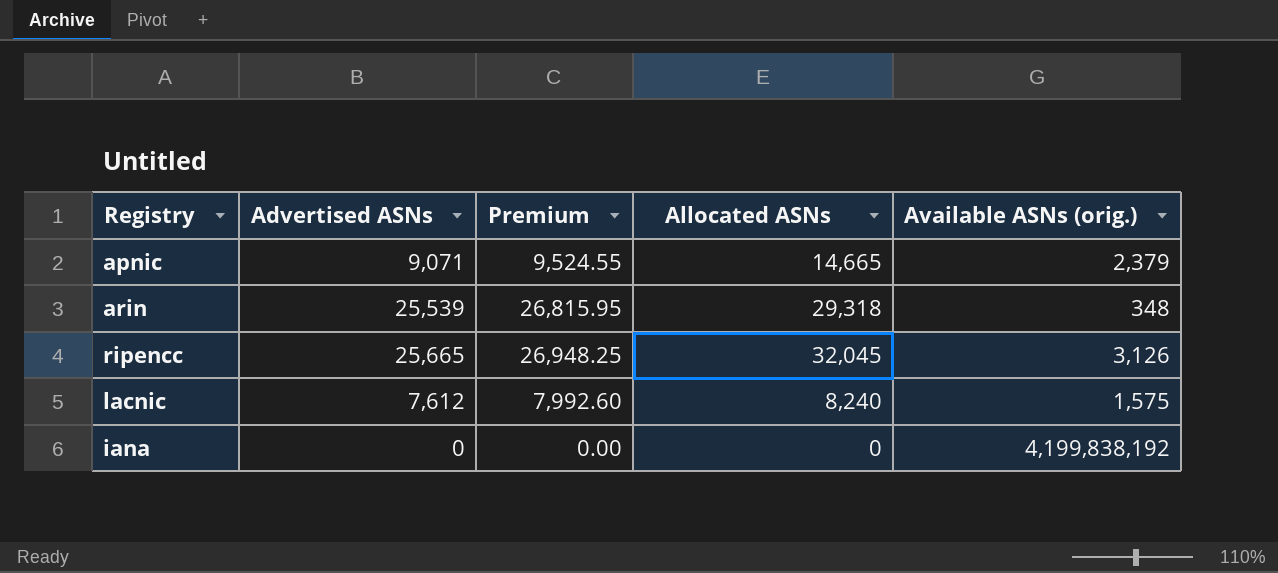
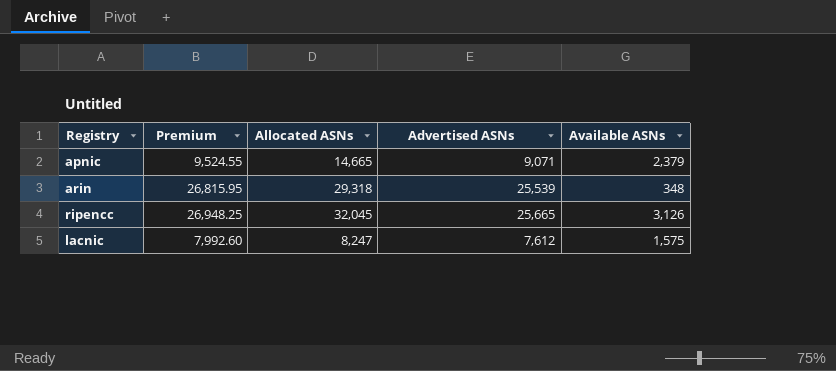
column Advertised ASNs | position: 2 -> 4
column name: Available ASNs (orig.) -> Available ASNs
row iana: 0 | 0.00 | 0 | 4,199,838,192 -> none
lacnic | Allocated ASNs: 8,240 -> 8,247

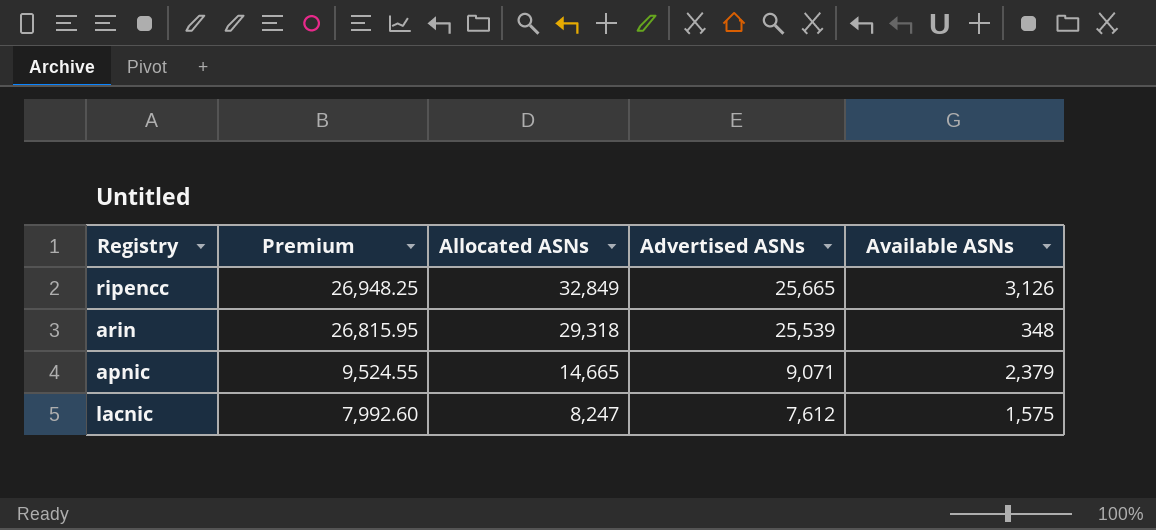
row order: none -> Premium descending
ripencc | Allocated ASNs: 32,045 -> 32,849

